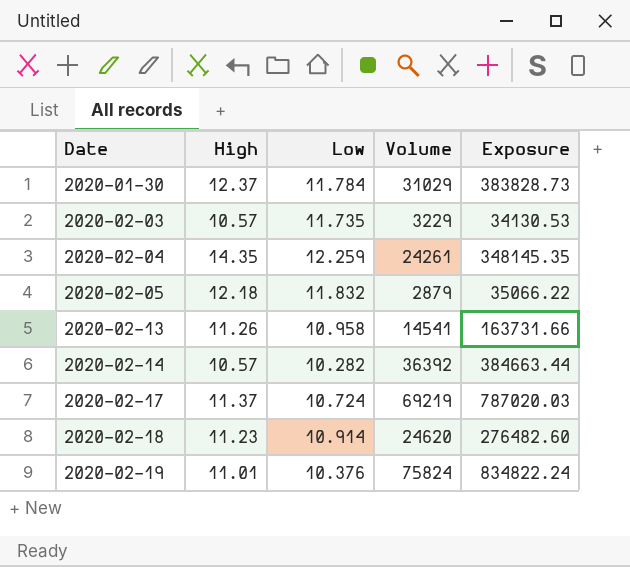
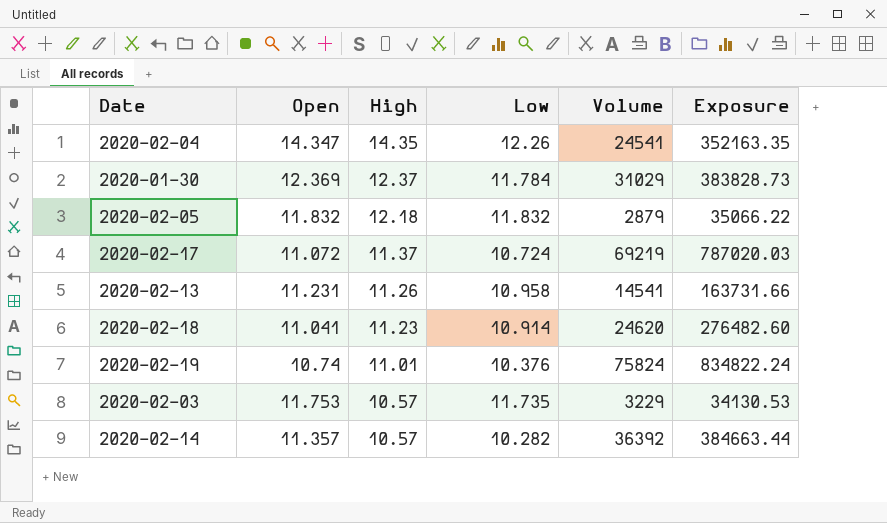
row order: Date ascending -> High descending
column Open | position: none -> 2
2020-02-04 | Low: 12.259 -> 12.26
2020-02-04 | Volume: 24261 -> 24541
2020-02-04 | Exposure: 348145.35 -> 352163.35

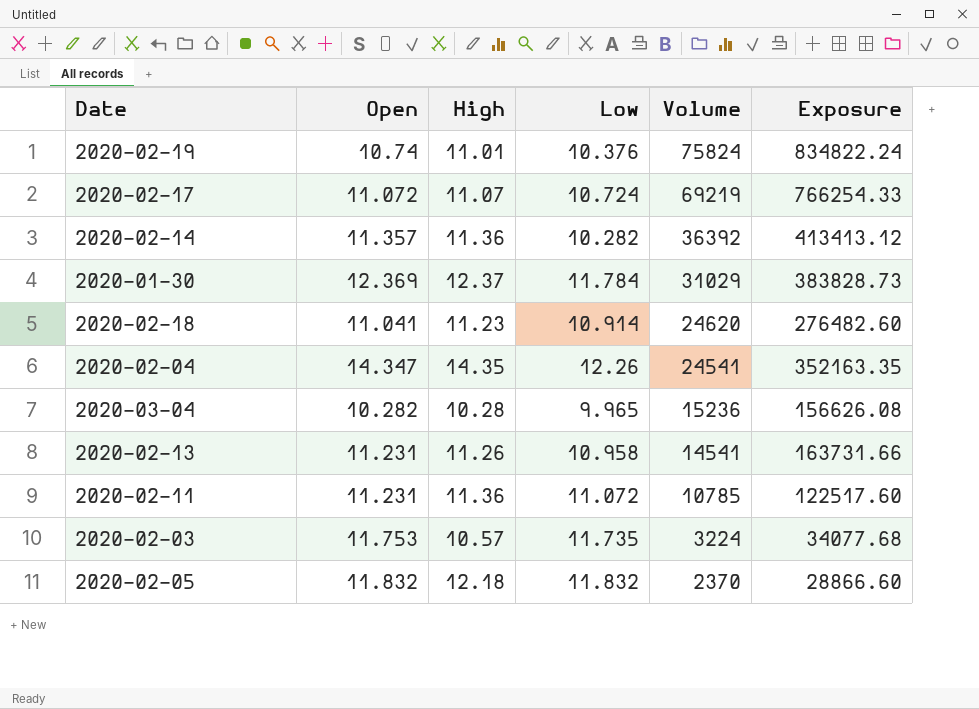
row order: High descending -> Volume descending
2020-02-17 | High: 11.37 -> 11.07
2020-02-17 | Exposure: 787020.03 -> 766254.33
2020-02-14 | High: 10.57 -> 11.36
2020-02-14 | Exposure: 384663.44 -> 413413.12
row 2020-03-04: none -> 10.282 | 10.28 | 9.965 | 15236 | 156626.08
row 2020-02-11: none -> 11.231 | 11.36 | 11.072 | 10785 | 122517.60
2020-02-03 | Volume: 3229 -> 3224
2020-02-03 | Exposure: 34130.53 -> 34077.68
2020-02-05 | Volume: 2879 -> 2370
2020-02-05 | Exposure: 35066.22 -> 28866.60

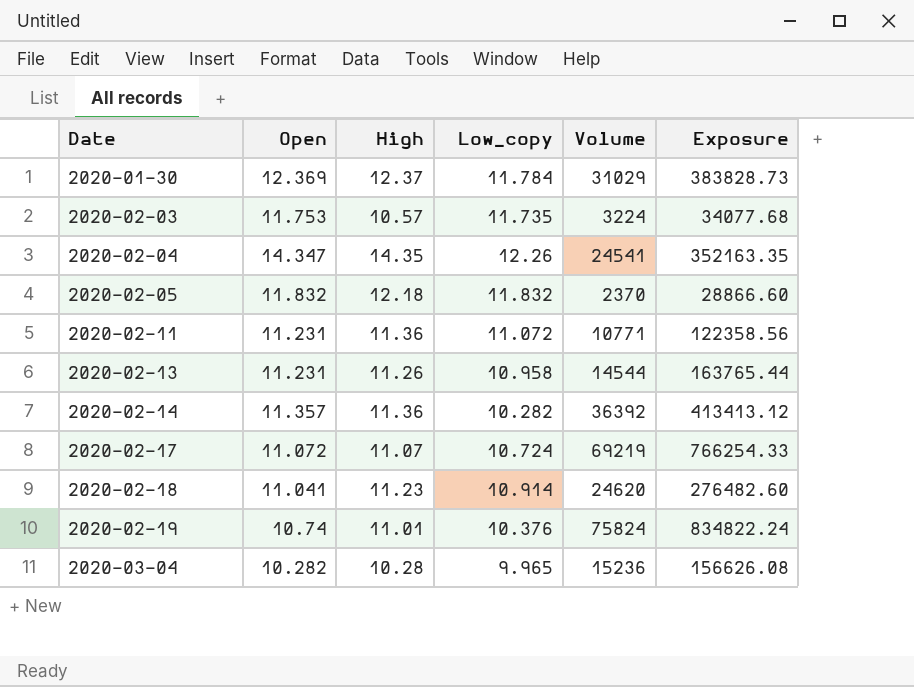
row order: Volume descending -> Date ascending
column name: Low -> Low_copy
2020-02-11 | Volume: 10785 -> 10771
2020-02-11 | Exposure: 122517.60 -> 122358.56
2020-02-13 | Volume: 14541 -> 14544
2020-02-13 | Exposure: 163731.66 -> 163765.44

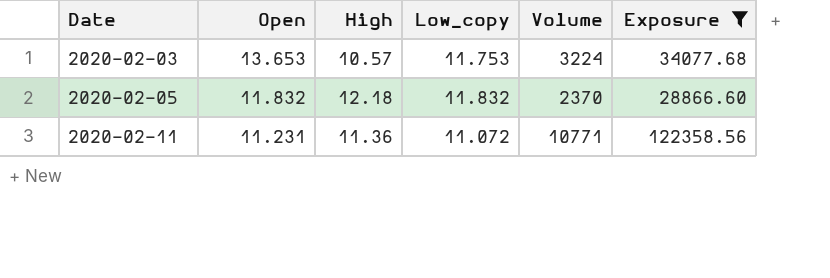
filter: none -> Exposure <= 122358.56
2020-02-03 | Open: 11.753 -> 13.653
2020-02-03 | Low_copy: 11.735 -> 11.753

